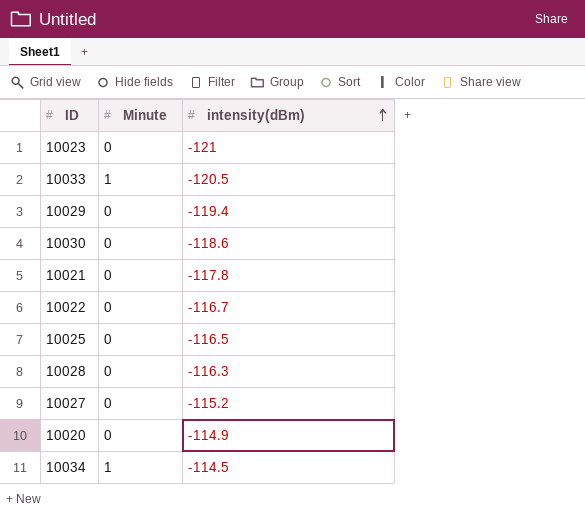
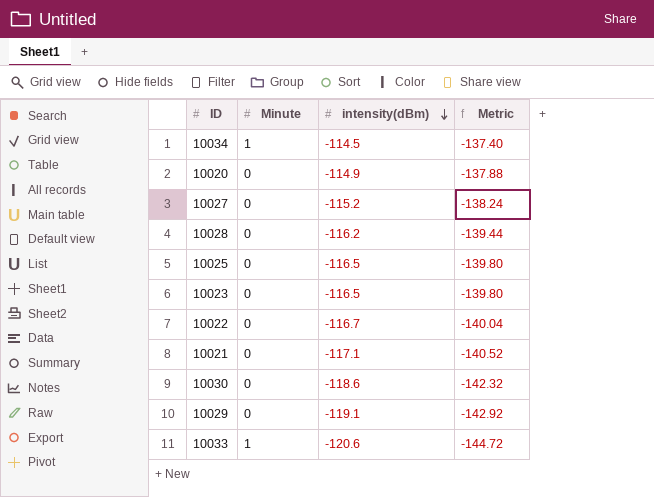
row order: intensity(dBm) ascending -> intensity(dBm) descending
column Metric | formula: none -> [intensity(dBm)] * 1.2
10028 | intensity(dBm): -116.3 -> -116.2
10023 | intensity(dBm): -121 -> -116.5
10021 | intensity(dBm): -117.8 -> -117.1
10029 | intensity(dBm): -119.4 -> -119.1
10033 | intensity(dBm): -120.5 -> -120.6

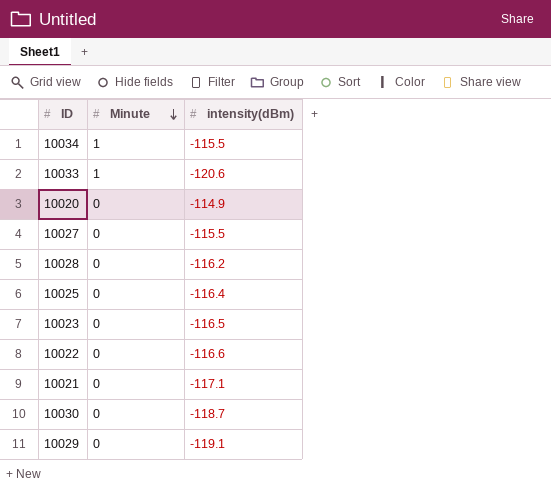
row order: intensity(dBm) descending -> Minute descending
column Metric | formula: [intensity(dBm)] * 1.2 -> none
10034 | intensity(dBm): -114.5 -> -115.5
10027 | intensity(dBm): -115.2 -> -115.5
10025 | intensity(dBm): -116.5 -> -116.4
10022 | intensity(dBm): -116.7 -> -116.6
10030 | intensity(dBm): -118.6 -> -118.7

